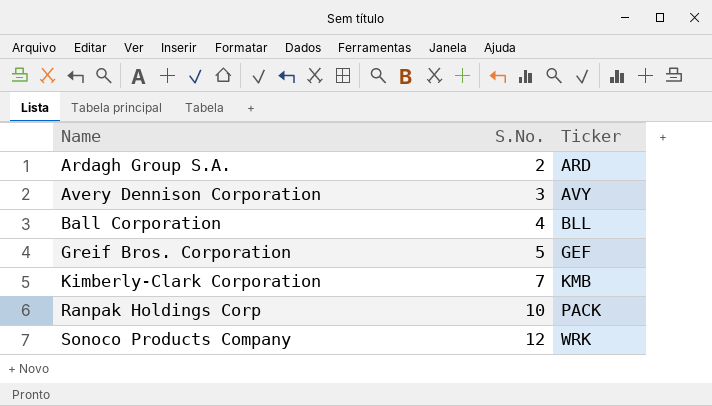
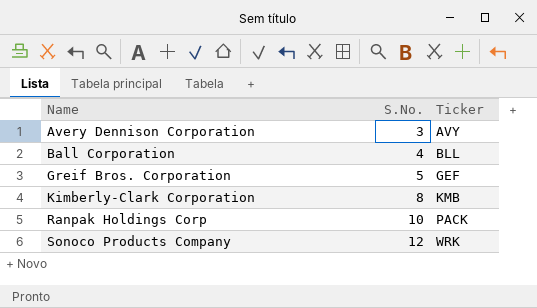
row Ardagh Group S.A.: 2 | ARD -> none
Kimberly-Clark Corporation | S.No.: 7 -> 8

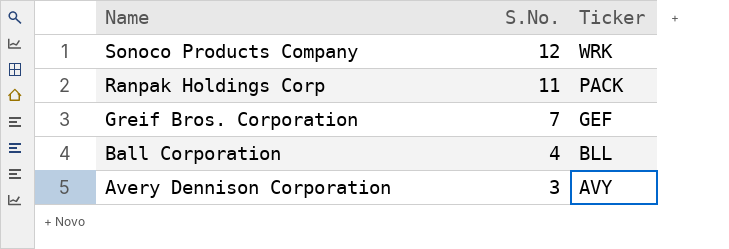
row order: Name ascending -> Name descending
row Kimberly-Clark Corporation: 8 | KMB -> none
Ranpak Holdings Corp | S.No.: 10 -> 11
Greif Bros. Corporation | S.No.: 5 -> 7

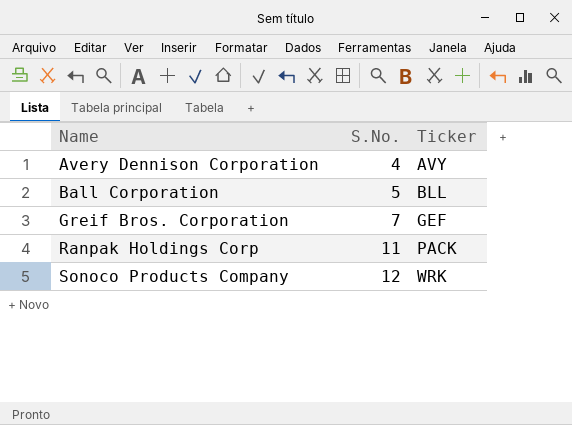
row order: Name descending -> Name ascending
Avery Dennison Corporation | S.No.: 3 -> 4
Ball Corporation | S.No.: 4 -> 5

